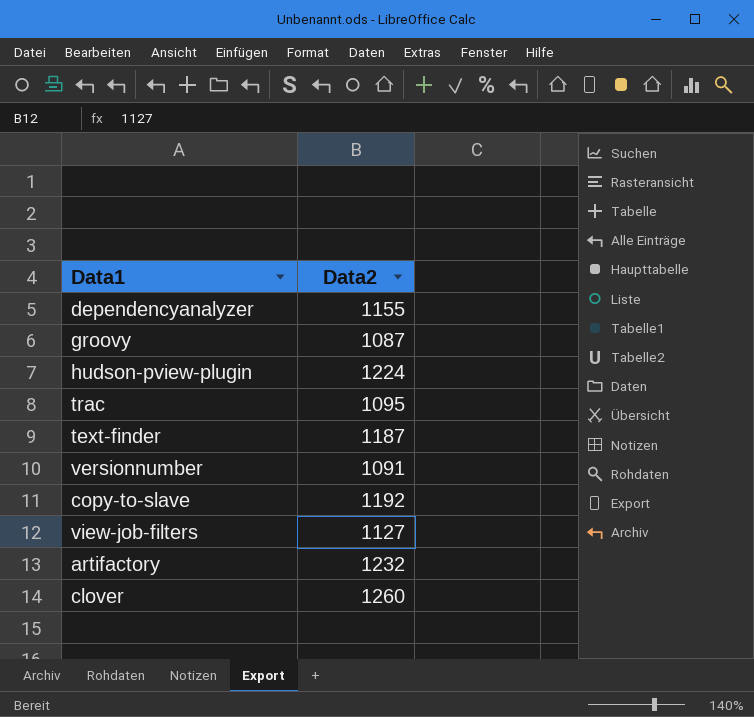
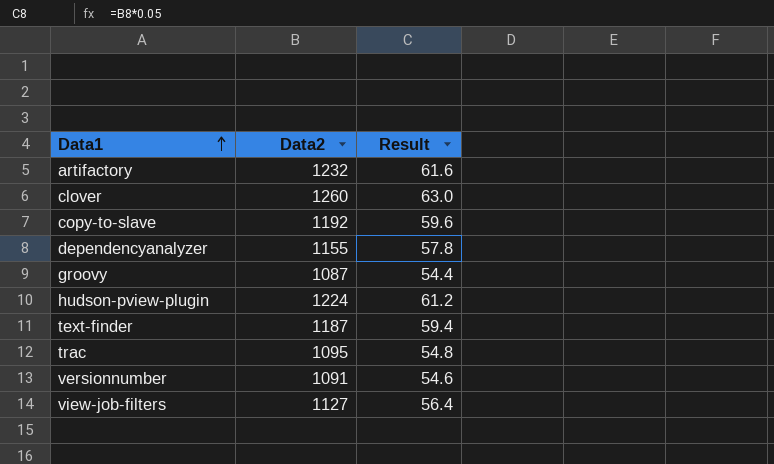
row order: none -> Data1 ascending
column Result | formula: none -> [Data2] * 0.05

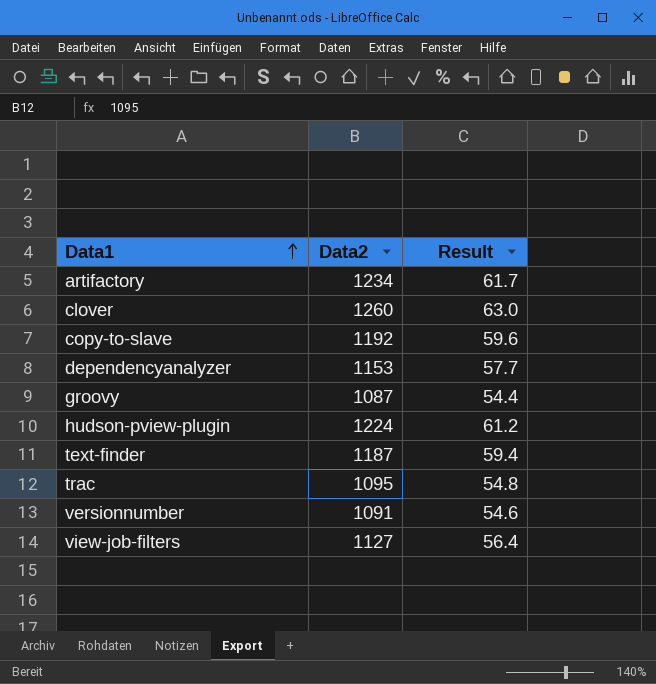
artifactory | Data2: 1232 -> 1234
artifactory | Result: 61.6 -> 61.7
dependencyanalyzer | Data2: 1155 -> 1153
dependencyanalyzer | Result: 57.8 -> 57.7

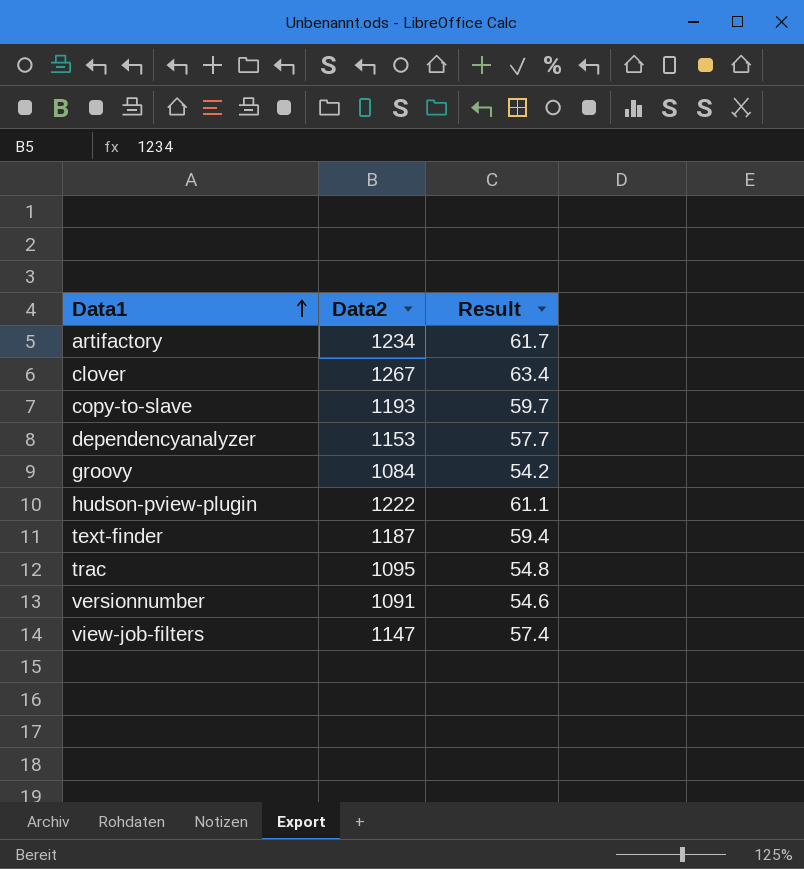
clover | Data2: 1260 -> 1267
clover | Result: 63.0 -> 63.4
copy-to-slave | Data2: 1192 -> 1193
copy-to-slave | Result: 59.6 -> 59.7
groovy | Data2: 1087 -> 1084
groovy | Result: 54.4 -> 54.2
hudson-pview-plugin | Data2: 1224 -> 1222
hudson-pview-plugin | Result: 61.2 -> 61.1
view-job-filters | Data2: 1127 -> 1147
view-job-filters | Result: 56.4 -> 57.4

